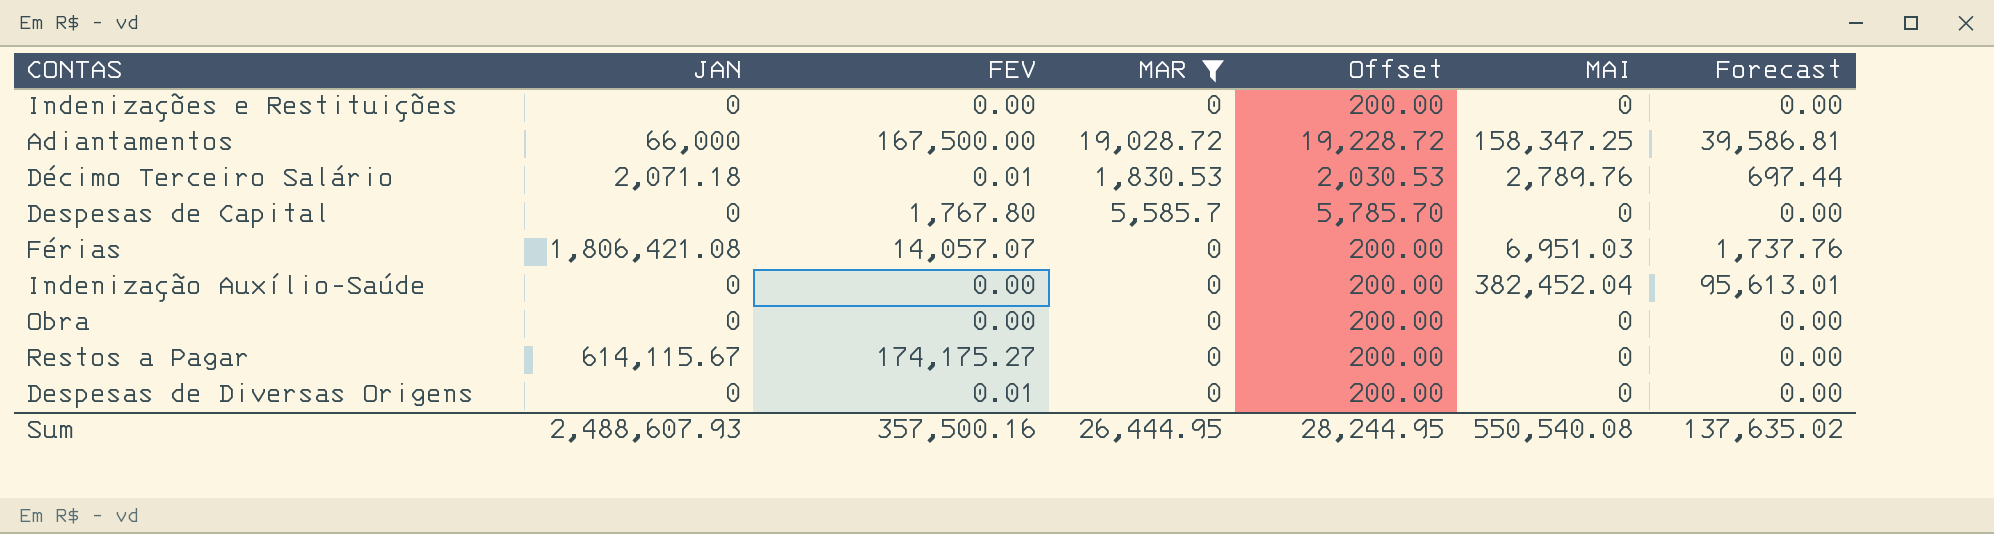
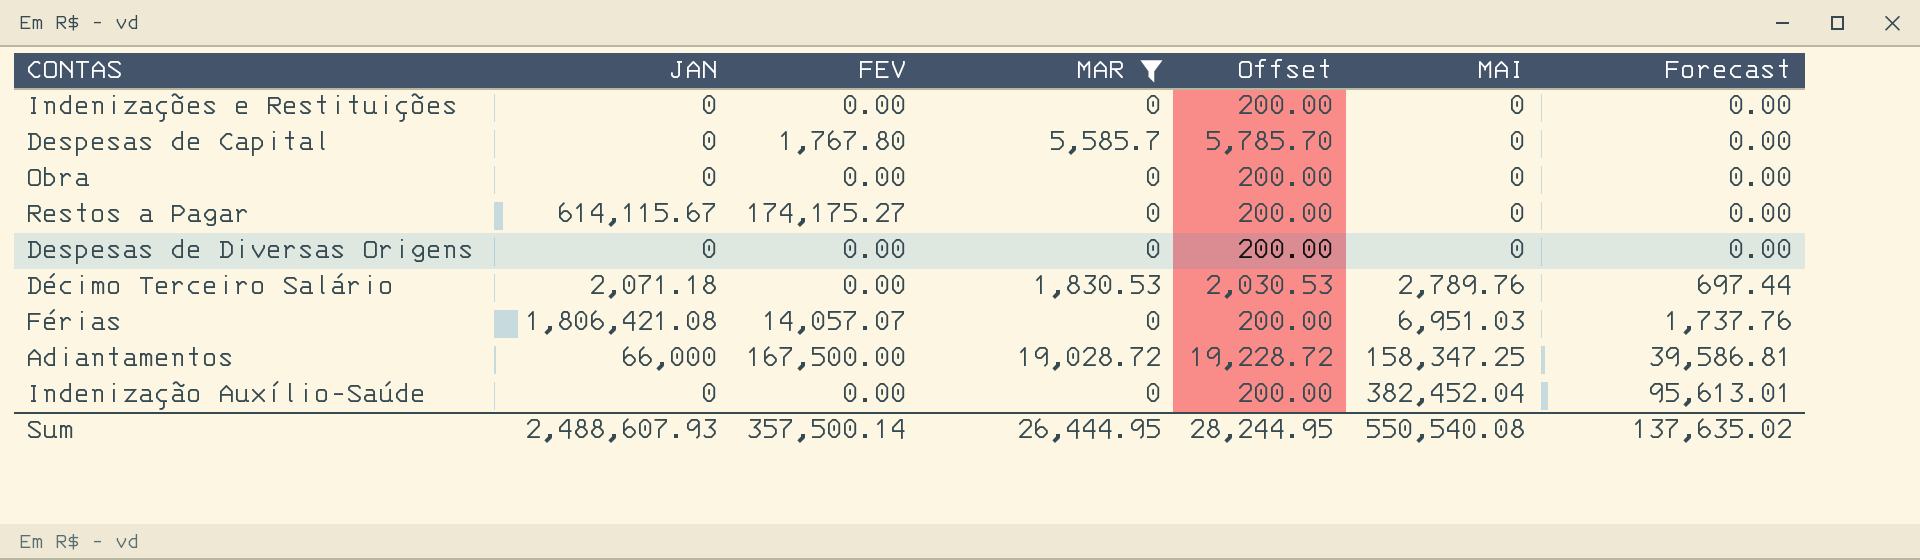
row order: none -> MAI ascending
Despesas de Diversas Origens | FEV: 0.01 -> 0.00
Décimo Terceiro Salário | FEV: 0.01 -> 0.00
Sum | FEV: 357,500.16 -> 357,500.14

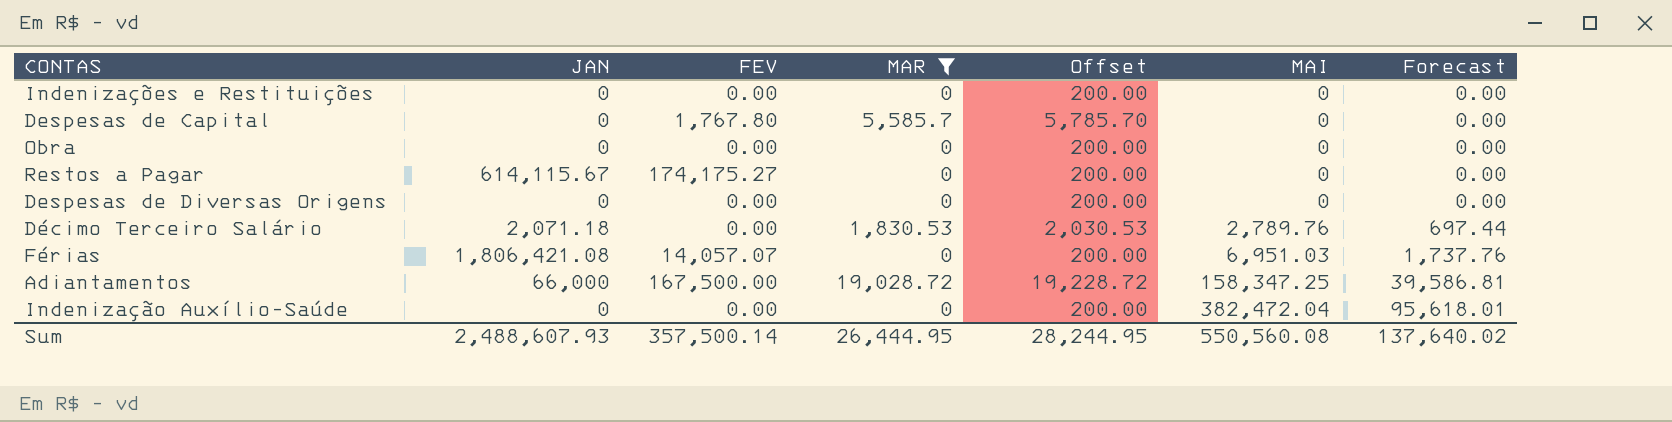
Indenização Auxílio-Saúde | MAI: 382,452.04 -> 382,472.04
Indenização Auxílio-Saúde | Forecast: 95,613.01 -> 95,618.01
Sum | MAI: 550,540.08 -> 550,560.08
Sum | Forecast: 137,635.02 -> 137,640.02

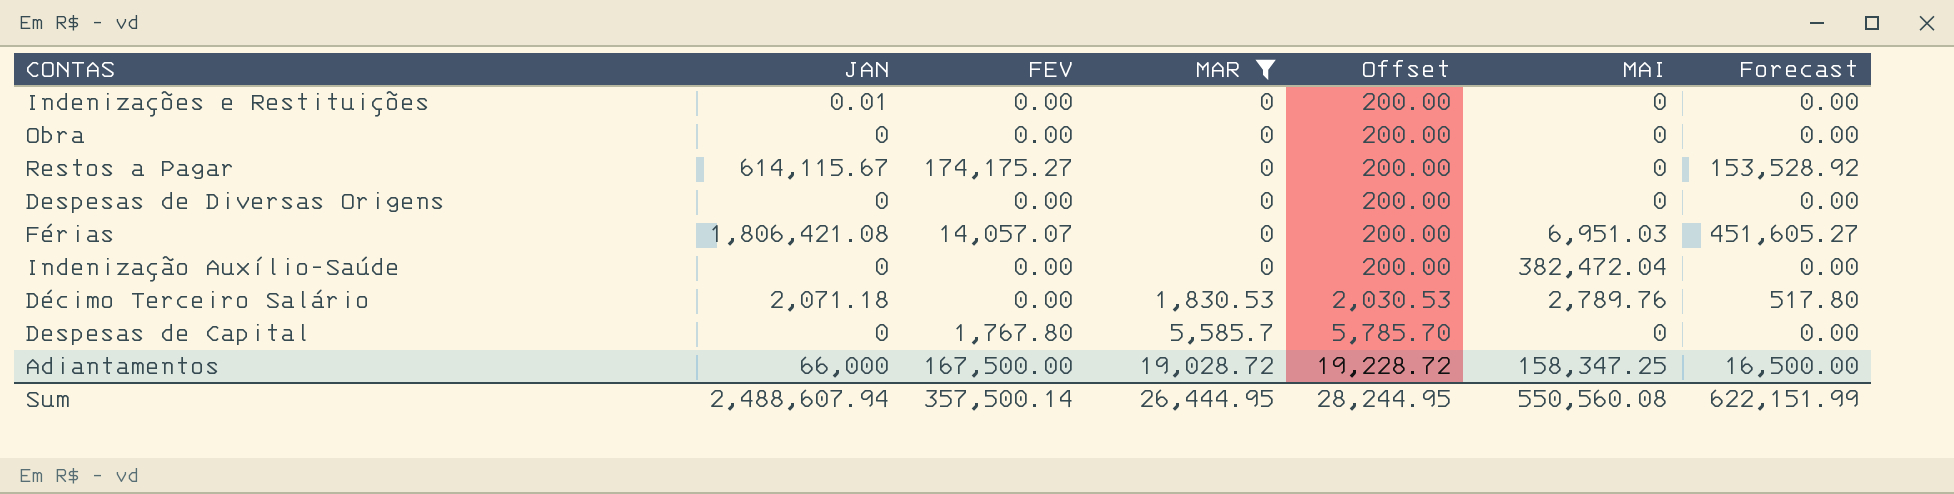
row order: MAI ascending -> MAR ascending
column Forecast | formula: [MAI] * 0.25 -> [JAN] * 0.25
Indenizações e Restituições | JAN: 0 -> 0.01
Sum | JAN: 2,488,607.93 -> 2,488,607.94
Sum | Forecast: 137,640.02 -> 622,151.99

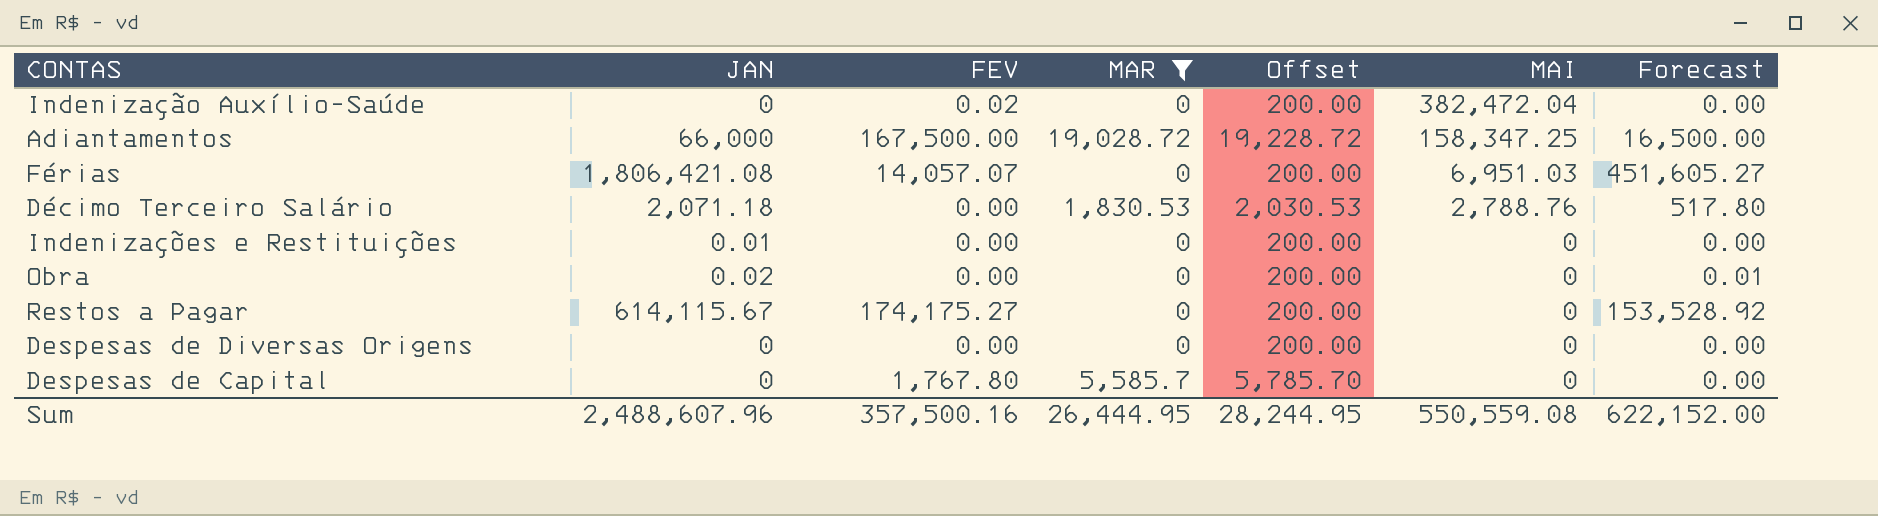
row order: MAR ascending -> MAI descending
Indenização Auxílio-Saúde | FEV: 0.00 -> 0.02
Décimo Terceiro Salário | MAI: 2,789.76 -> 2,788.76
Obra | JAN: 0 -> 0.02
Obra | Forecast: 0.00 -> 0.01
Sum | JAN: 2,488,607.94 -> 2,488,607.96
Sum | FEV: 357,500.14 -> 357,500.16
Sum | MAI: 550,560.08 -> 550,559.08
Sum | Forecast: 622,151.99 -> 622,152.00

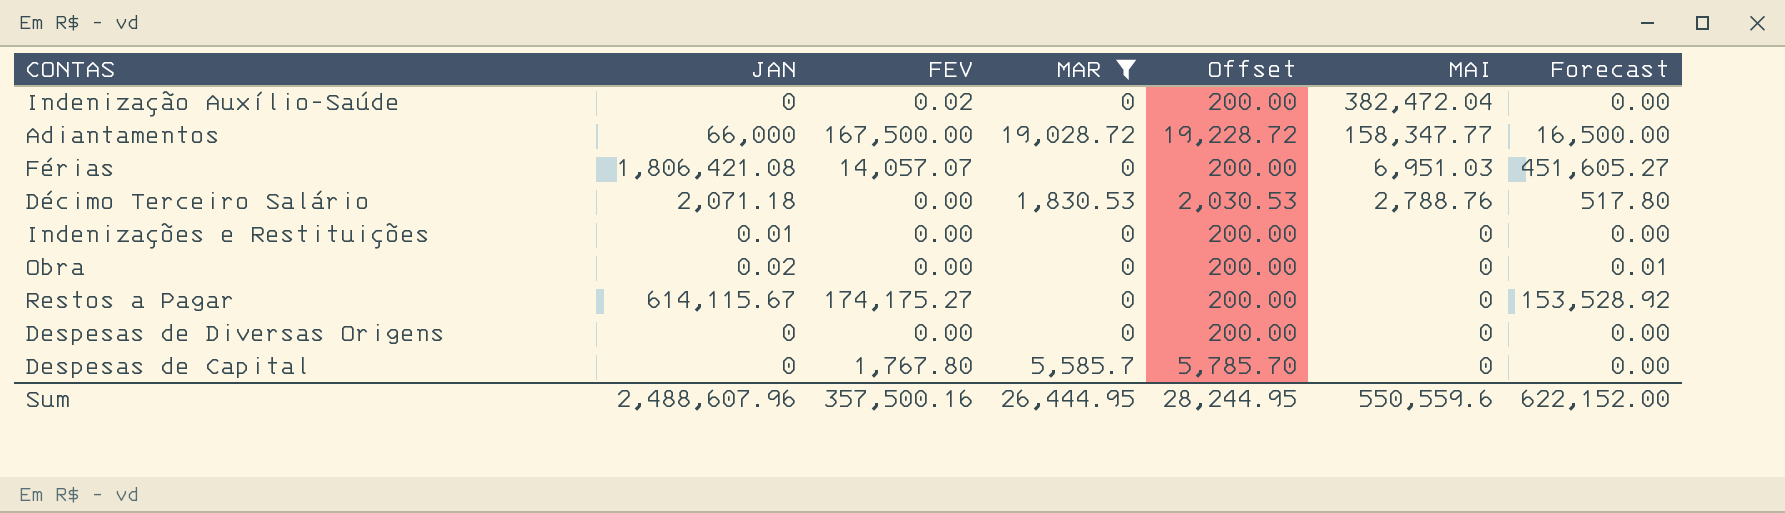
Adiantamentos | MAI: 158,347.25 -> 158,347.77
Sum | MAI: 550,559.08 -> 550,559.6

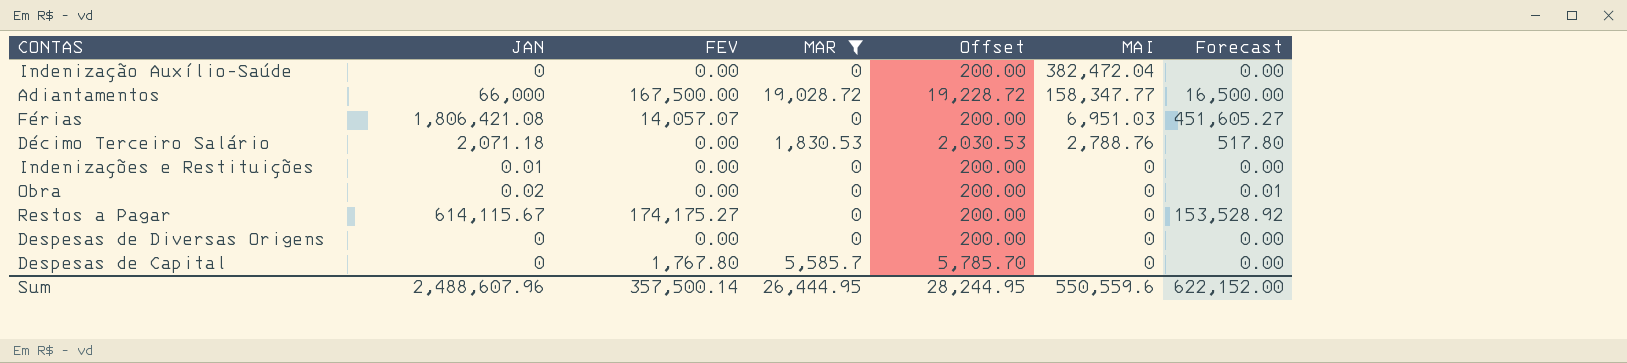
Indenização Auxílio-Saúde | FEV: 0.02 -> 0.00
Sum | FEV: 357,500.16 -> 357,500.14

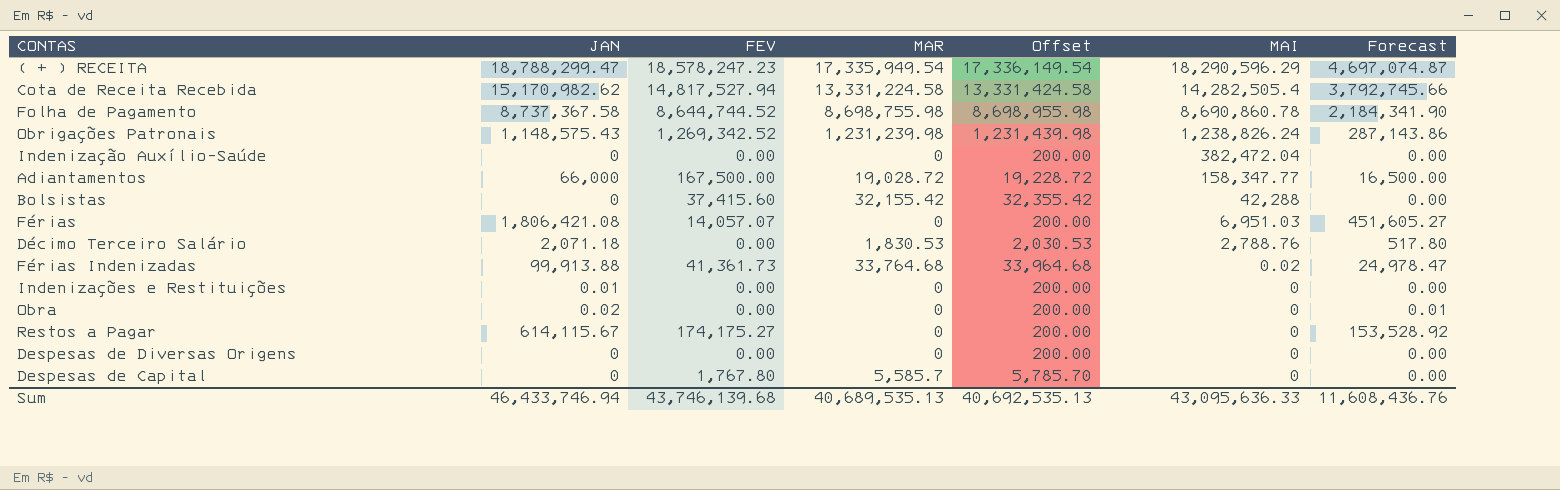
filter: MAR <= 19,028.72 -> none
Sum | JAN: 2,488,607.96 -> 46,433,746.94
Sum | FEV: 357,500.14 -> 43,746,139.68
Sum | MAR: 26,444.95 -> 40,689,535.13
Sum | Offset: 28,244.95 -> 40,692,535.13
Sum | MAI: 550,559.6 -> 43,095,636.33
Sum | Forecast: 622,152.00 -> 11,608,436.76

